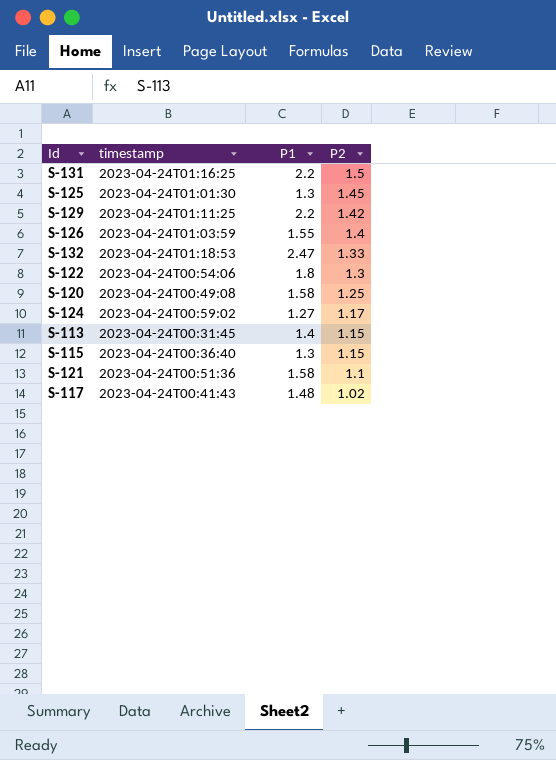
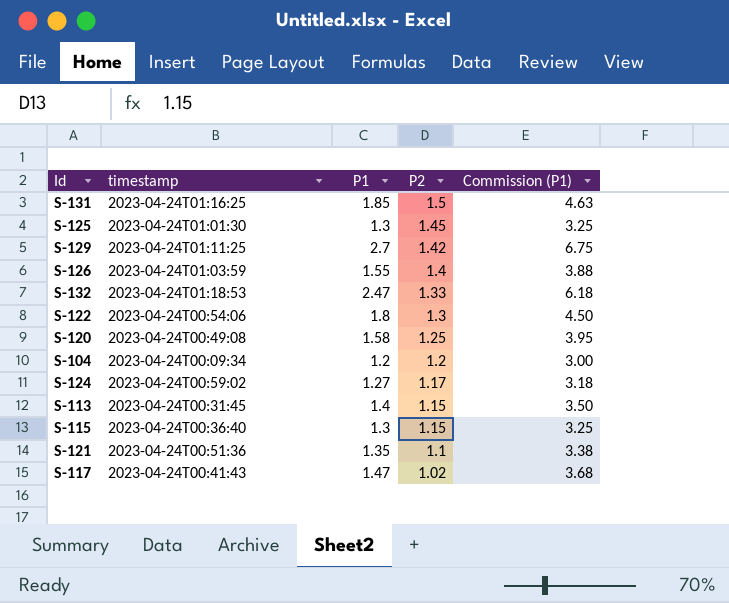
column Commission (P1) | formula: none -> [P1] * 2.5
S-131 | P1: 2.2 -> 1.85
S-129 | P1: 2.2 -> 2.7
row S-104: none -> 2023-04-24T00:09:34 | 1.2 | 1.2 | 3.00
S-121 | P1: 1.58 -> 1.35
S-117 | P1: 1.48 -> 1.47

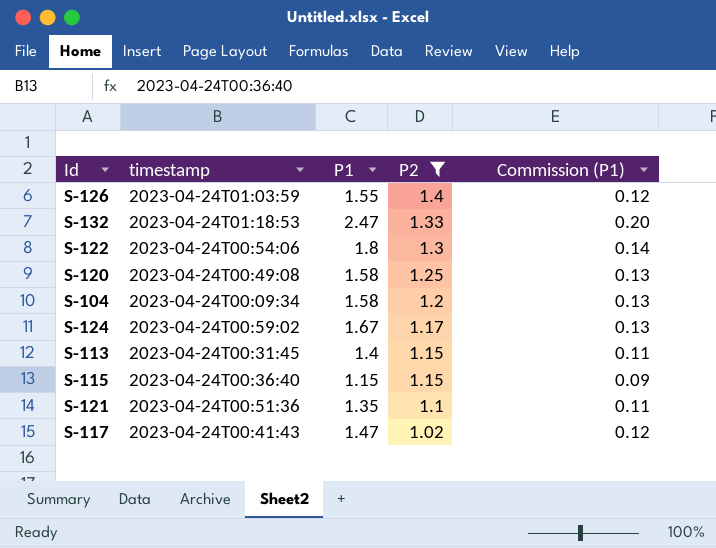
filter: none -> P2 <= 1.4
column Commission (P1) | formula: [P1] * 2.5 -> [P1] * 0.08
S-104 | P1: 1.2 -> 1.58
S-124 | P1: 1.27 -> 1.67
S-115 | P1: 1.3 -> 1.15

